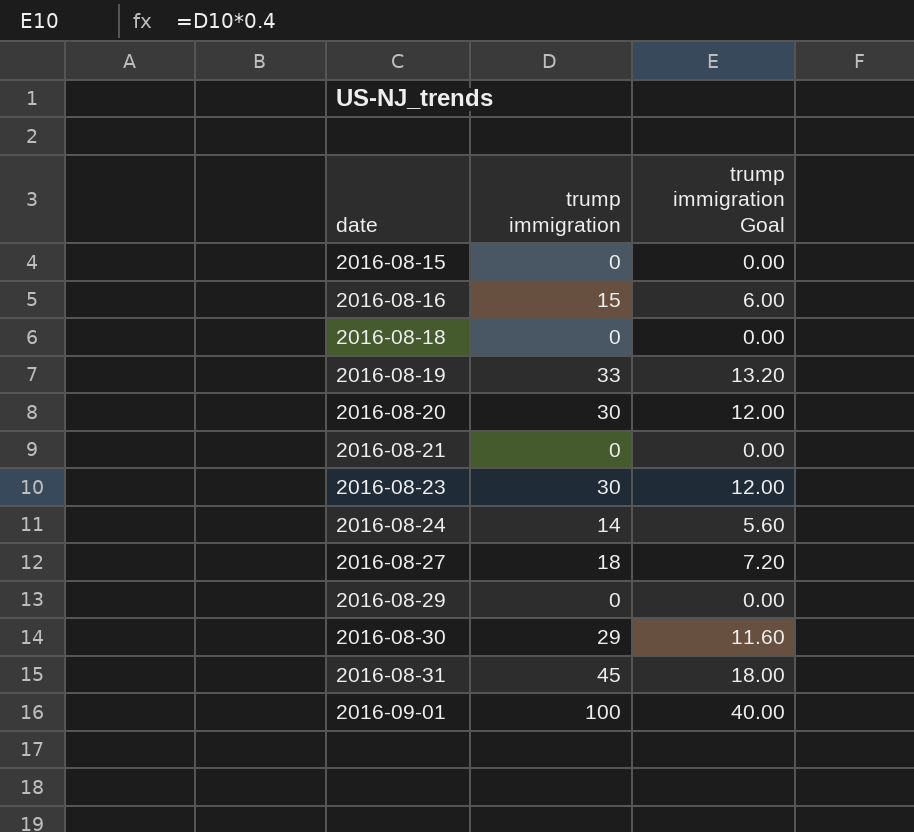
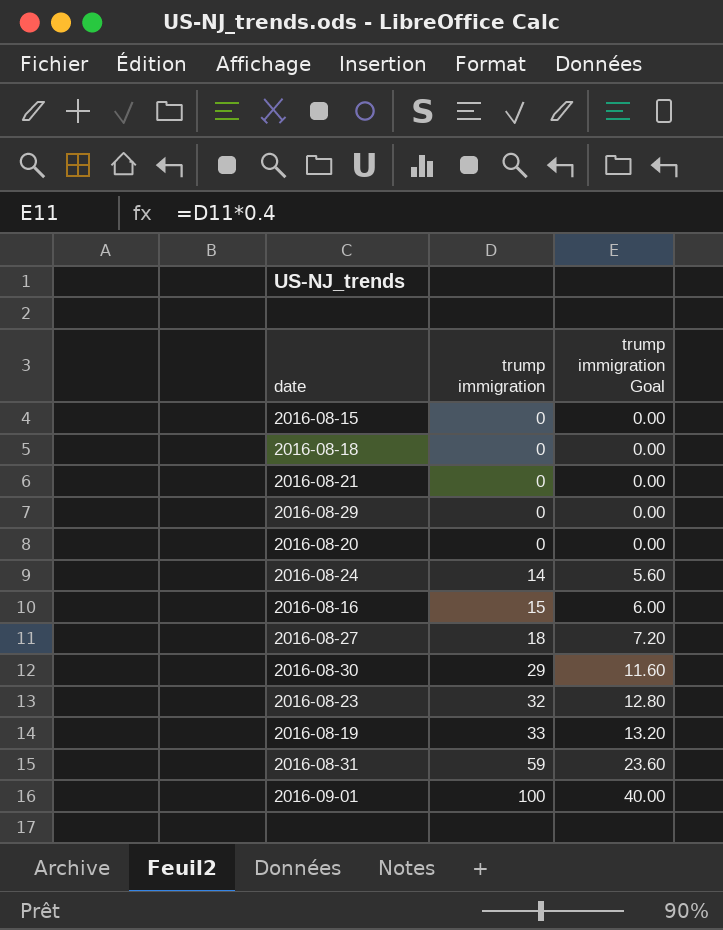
row order: date ascending -> trump immigration ascending
2016-08-20 | trump immigration: 30 -> 0
2016-08-20 | trump immigration Goal: 12.00 -> 0.00
2016-08-23 | trump immigration: 30 -> 32
2016-08-23 | trump immigration Goal: 12.00 -> 12.80
2016-08-31 | trump immigration: 45 -> 59
2016-08-31 | trump immigration Goal: 18.00 -> 23.60

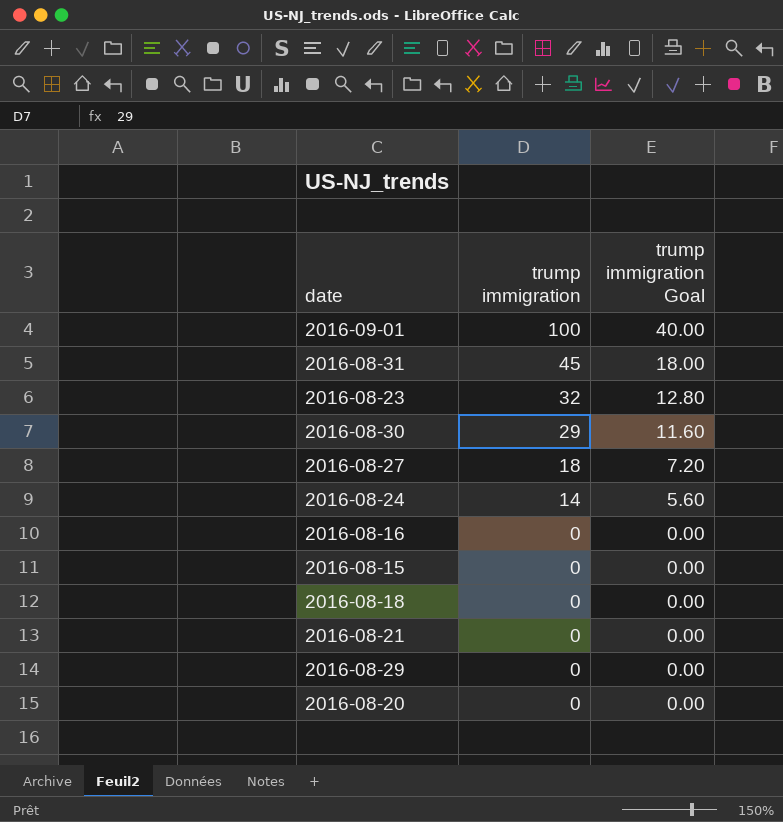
row order: trump immigration ascending -> trump immigration descending
row 2016-08-19: 33 | 13.20 -> none
2016-08-31 | trump immigration: 59 -> 45
2016-08-31 | trump immigration Goal: 23.60 -> 18.00
2016-08-16 | trump immigration: 15 -> 0
2016-08-16 | trump immigration Goal: 6.00 -> 0.00

